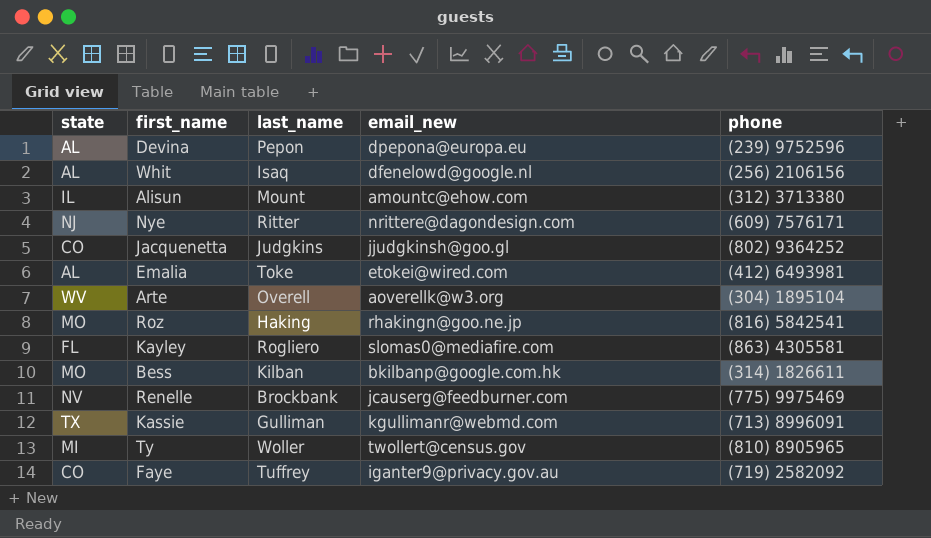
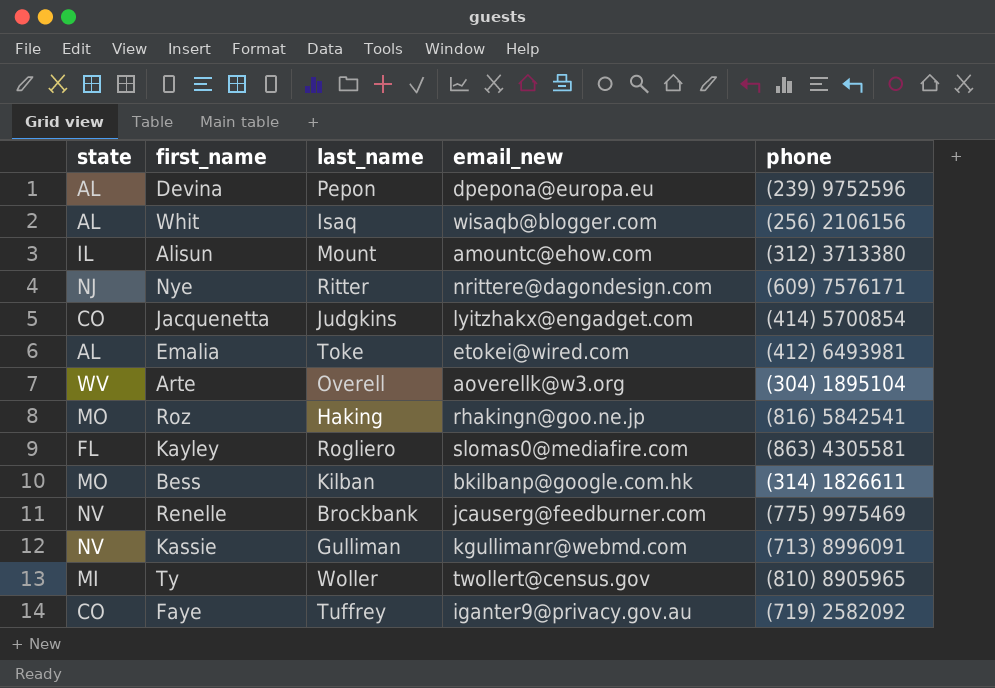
Whit | email_new: dfenelowd@google.nl -> wisaqb@blogger.com
Jacquenetta | email_new: jjudgkinsh@goo.gl -> lyitzhakx@engadget.com
Jacquenetta | phone: (802) 9364252 -> (414) 5700854
Kassie | state: TX -> NV

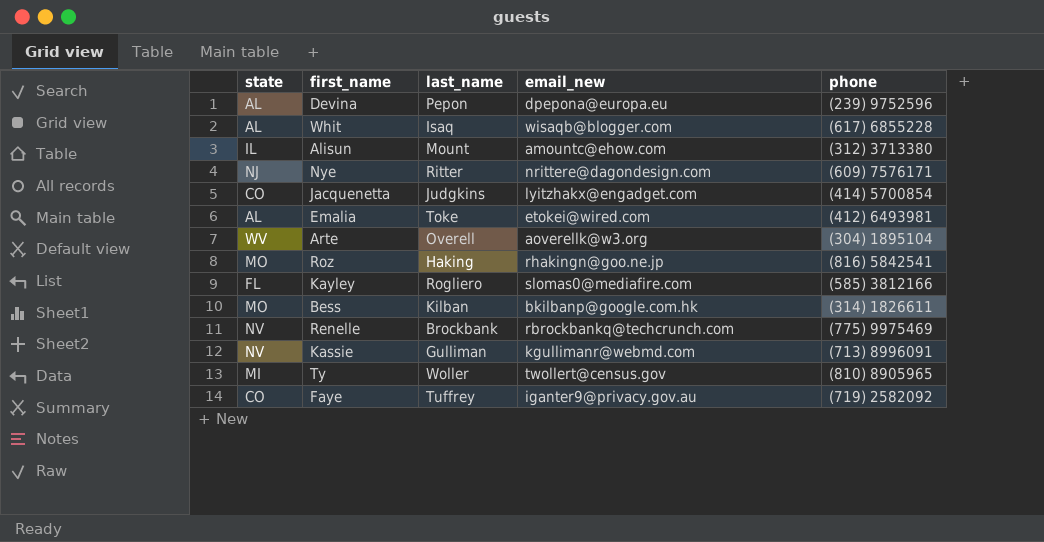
Whit | phone: (256) 2106156 -> (617) 6855228
Kayley | phone: (863) 4305581 -> (585) 3812166
Renelle | email_new: jcauserg@feedburner.com -> rbrockbankq@techcrunch.com

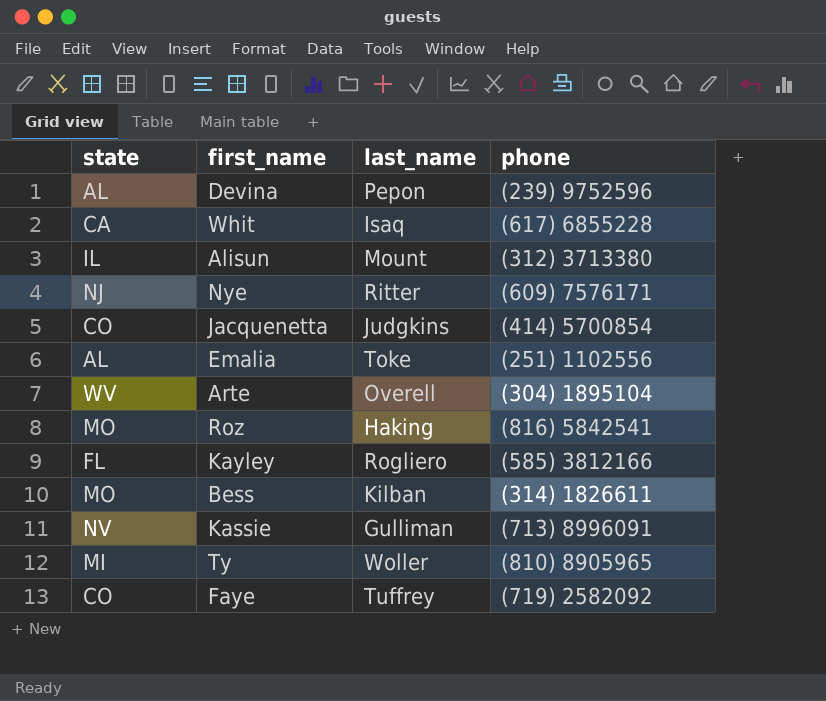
column email_new | position: 4 -> none
row Renelle: NV | Brockbank | rbrockbankq@techcrunch.com | (775) 9975469 -> none
Whit | state: AL -> CA
Emalia | phone: (412) 6493981 -> (251) 1102556

